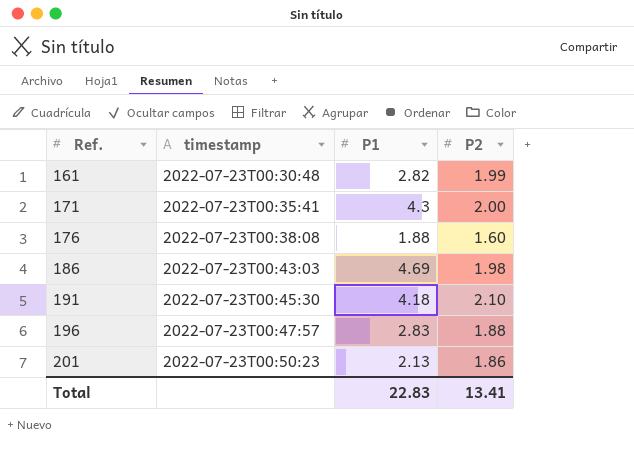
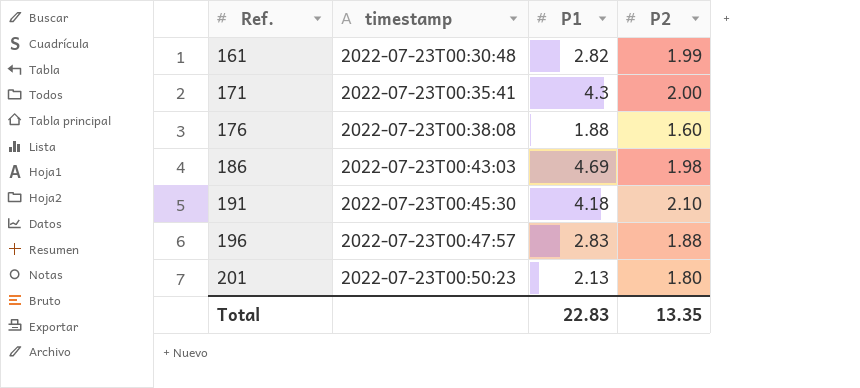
201 | P2: 1.86 -> 1.80
Total | P2: 13.41 -> 13.35

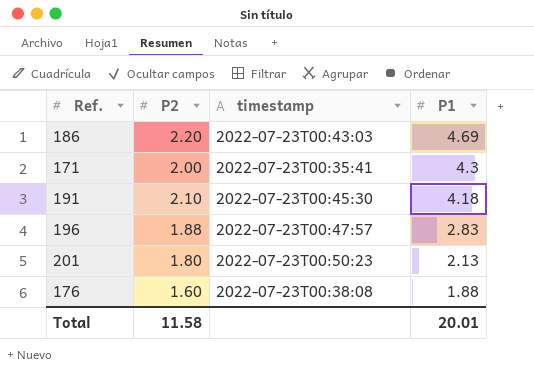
row order: Ref. ascending -> P1 descending
column P2 | position: 4 -> 2
row 161: 2022-07-23T00:30:48 | 2.82 | 1.99 -> none
186 | P2: 1.98 -> 2.20
Total | P2: 13.35 -> 11.58
Total | P1: 22.83 -> 20.01

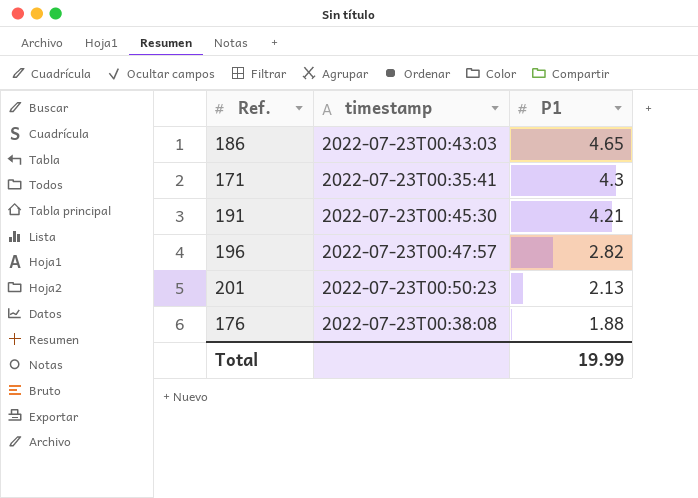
column P2 | position: 2 -> none
186 | P1: 4.69 -> 4.65
191 | P1: 4.18 -> 4.21
196 | P1: 2.83 -> 2.82
Total | P1: 20.01 -> 19.99

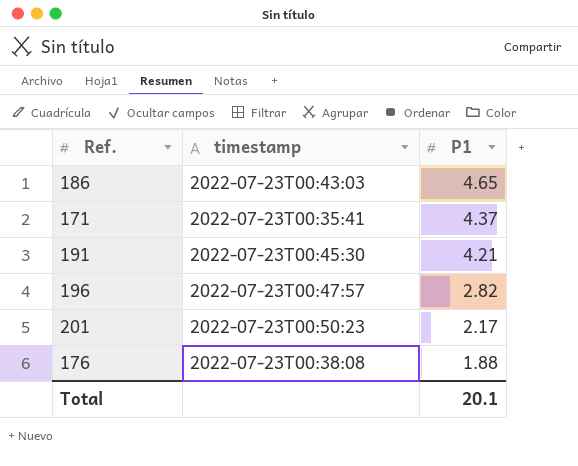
171 | P1: 4.3 -> 4.37
201 | P1: 2.13 -> 2.17
Total | P1: 19.99 -> 20.1

